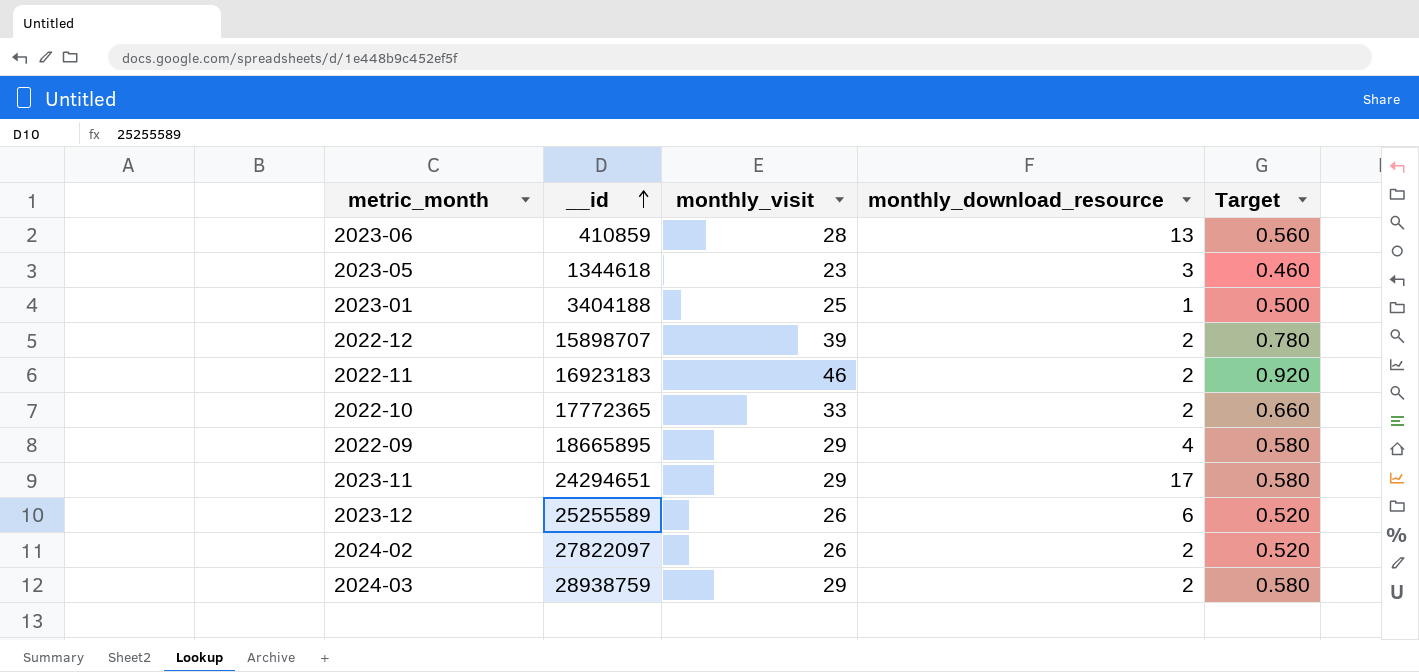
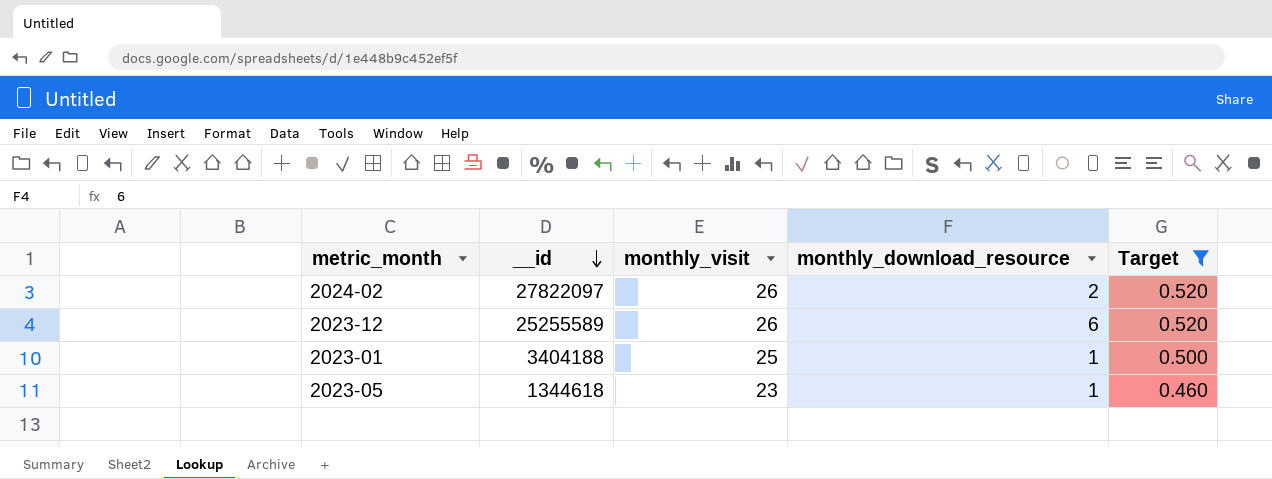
filter: none -> Target <= 0.520
row order: __id ascending -> __id descending
2023-05 | monthly_download_resource: 3 -> 1

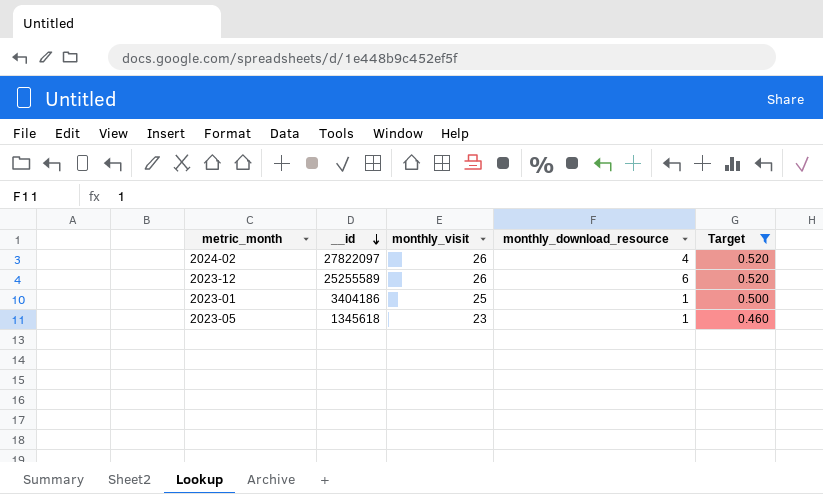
2024-02 | monthly_download_resource: 2 -> 4
2023-01 | __id: 3404188 -> 3404186
2023-05 | __id: 1344618 -> 1345618

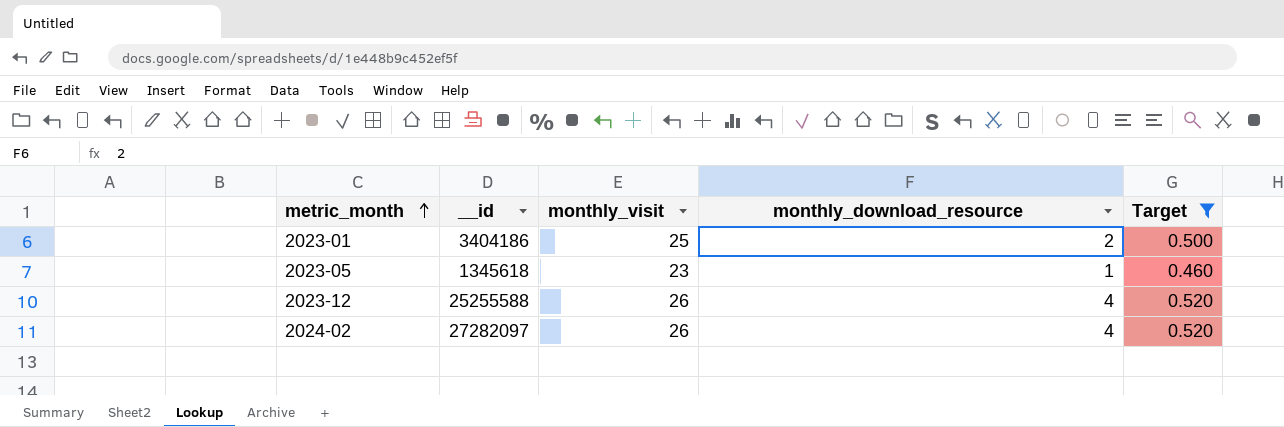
row order: __id descending -> metric_month ascending
2023-01 | monthly_download_resource: 1 -> 2
2023-12 | __id: 25255589 -> 25255588
2023-12 | monthly_download_resource: 6 -> 4
2024-02 | __id: 27822097 -> 27282097

